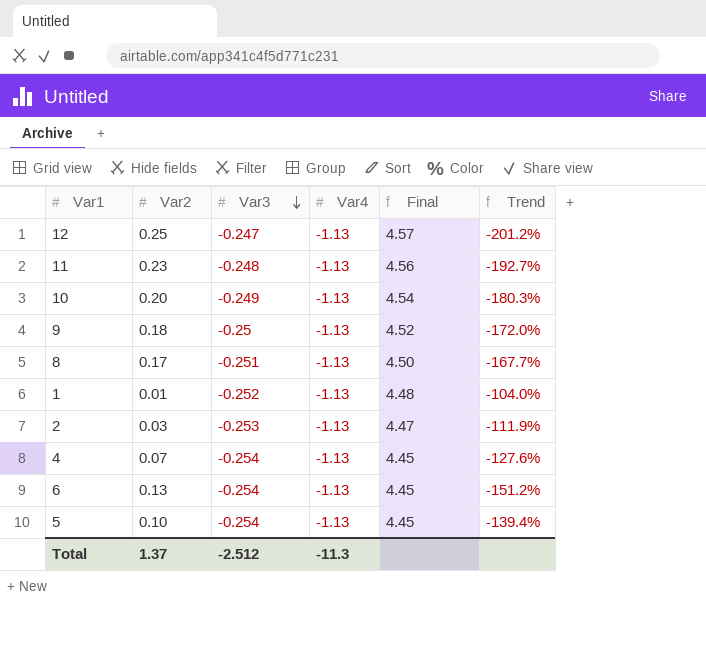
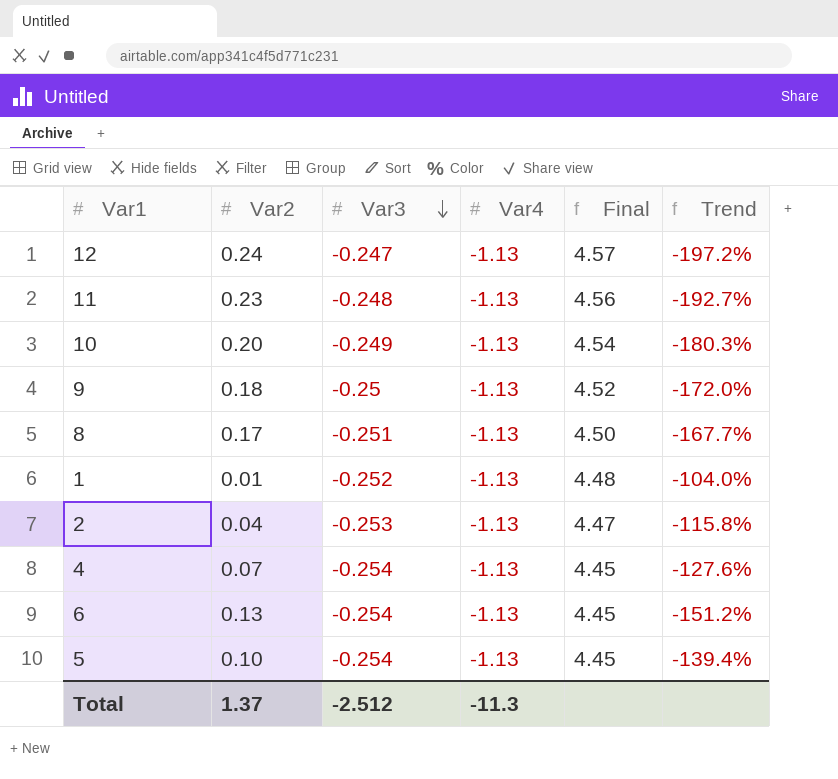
12 | Var2: 0.25 -> 0.24
12 | Trend: -201.2% -> -197.2%
2 | Var2: 0.03 -> 0.04
2 | Trend: -111.9% -> -115.8%

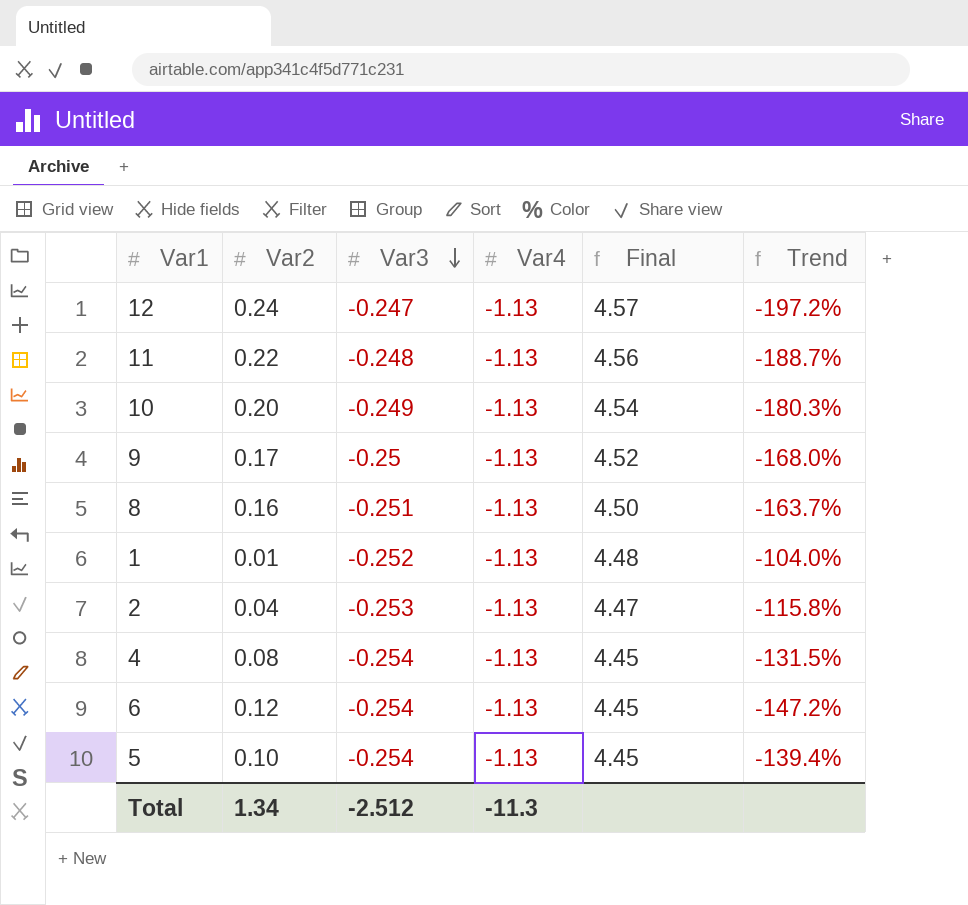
11 | Var2: 0.23 -> 0.22
11 | Trend: -192.7% -> -188.7%
9 | Var2: 0.18 -> 0.17
9 | Trend: -172.0% -> -168.0%
8 | Var2: 0.17 -> 0.16
8 | Trend: -167.7% -> -163.7%
4 | Var2: 0.07 -> 0.08
4 | Trend: -127.6% -> -131.5%
6 | Var2: 0.13 -> 0.12
6 | Trend: -151.2% -> -147.2%
Total | Var2: 1.37 -> 1.34

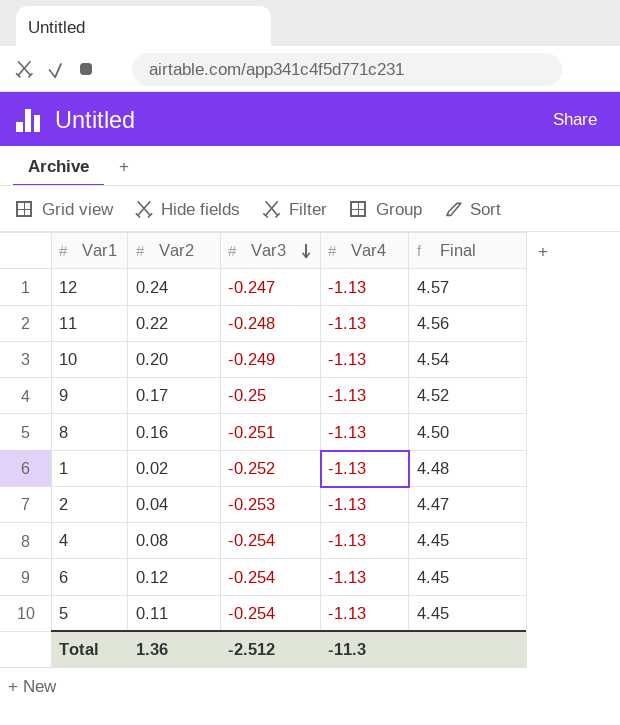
column Trend | formula: ([Var2] - [Var3]) / [Var3] -> none
1 | Var2: 0.01 -> 0.02
5 | Var2: 0.10 -> 0.11
Total | Var2: 1.34 -> 1.36

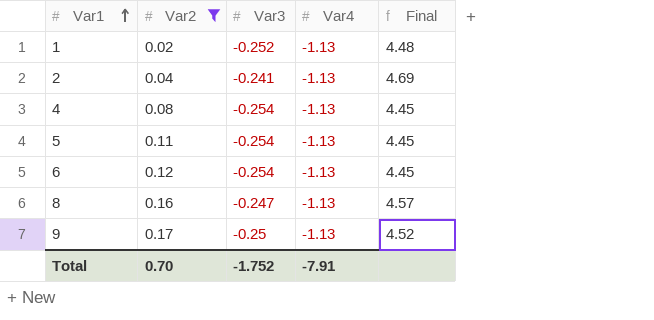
filter: none -> Var2 <= 0.17
row order: Var3 descending -> Var1 ascending
2 | Var3: -0.253 -> -0.241
2 | Final: 4.47 -> 4.69
8 | Var3: -0.251 -> -0.247
8 | Final: 4.50 -> 4.57
Total | Var2: 1.36 -> 0.70
Total | Var3: -2.512 -> -1.752
Total | Var4: -11.3 -> -7.91

